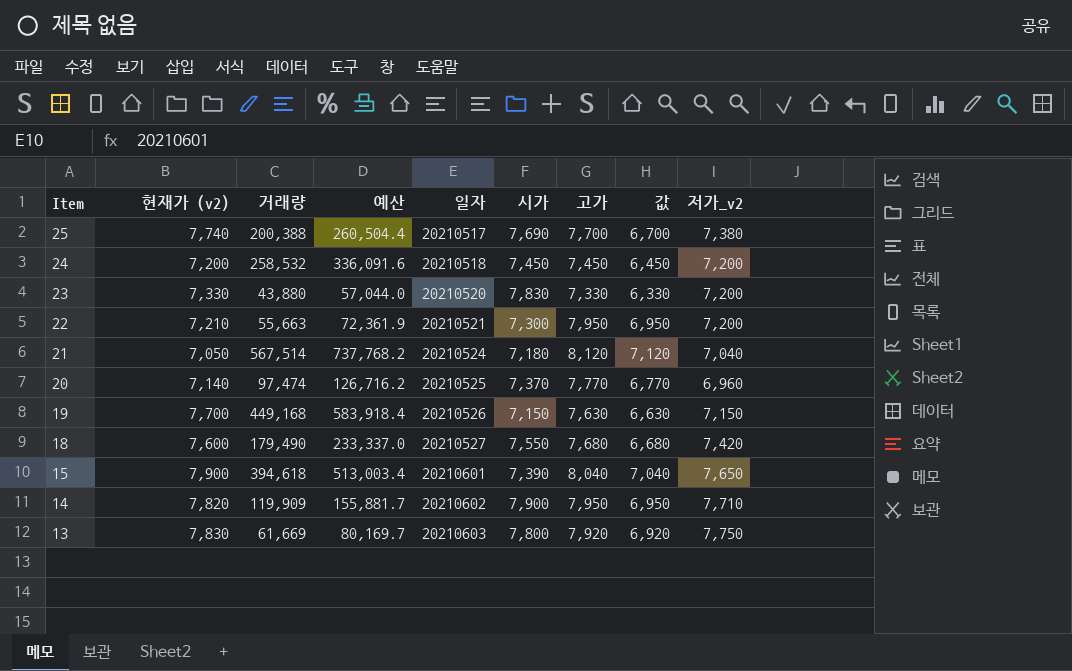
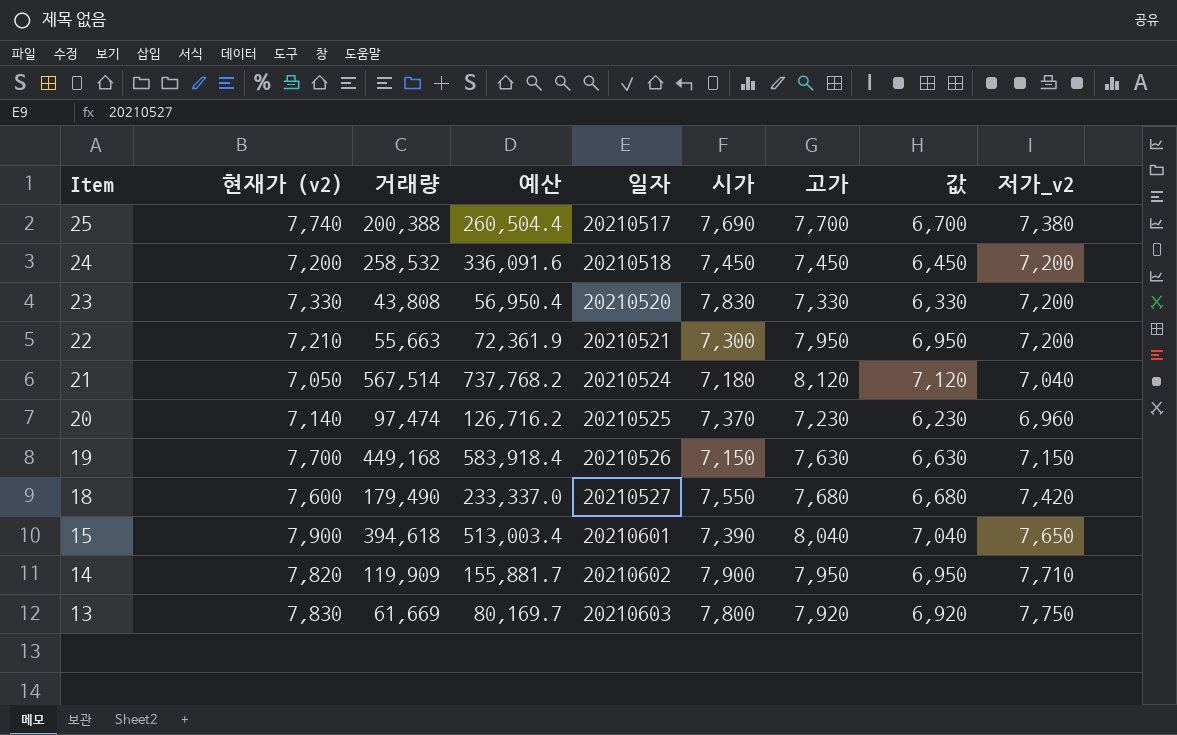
23 | 거래량: 43,880 -> 43,808
23 | 예산: 57,044.0 -> 56,950.4
20 | 고가: 7,770 -> 7,230
20 | 값: 6,770 -> 6,230

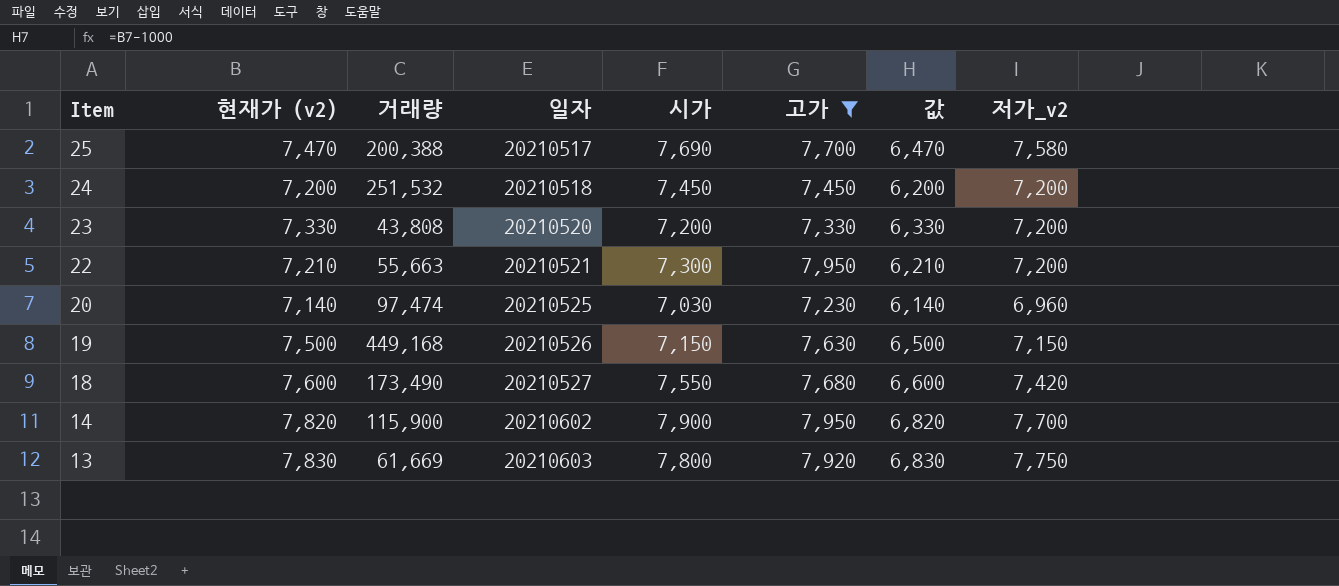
filter: none -> 고가 <= 7,950
column 예산 | formula: [거래량] * 1.3 -> none
column 값 | formula: [고가] - 1000 -> [현재가 (v2)] - 1000
25 | 현재가 (v2): 7,740 -> 7,470
25 | 저가_v2: 7,380 -> 7,580
24 | 거래량: 258,532 -> 251,532
23 | 시가: 7,830 -> 7,200
20 | 시가: 7,370 -> 7,030
19 | 현재가 (v2): 7,700 -> 7,500
18 | 거래량: 179,490 -> 173,490
14 | 거래량: 119,909 -> 115,900
14 | 저가_v2: 7,710 -> 7,700

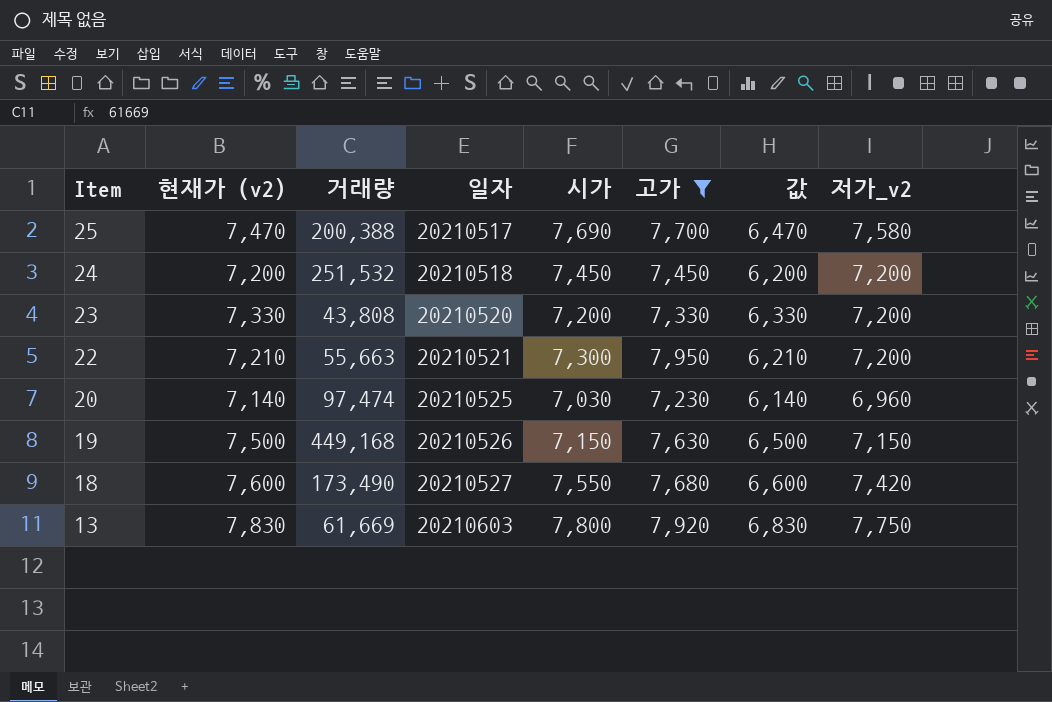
row 14: 7,820 | 115,900 | 20210602 | 7,900 | 7,950 | 6,820 | 7,700 -> none

